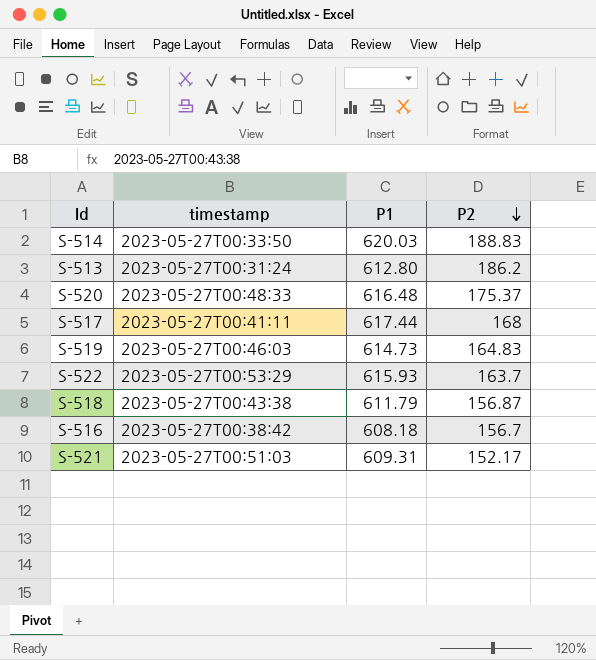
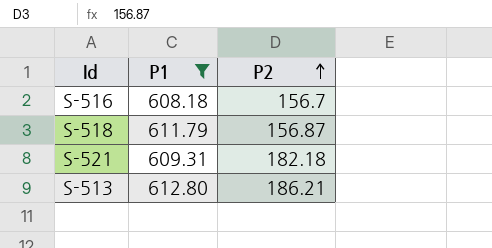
filter: none -> P1 <= 612.80
row order: P2 descending -> P2 ascending
column timestamp | position: 2 -> none
S-521 | P2: 152.17 -> 182.18
S-513 | P2: 186.2 -> 186.21

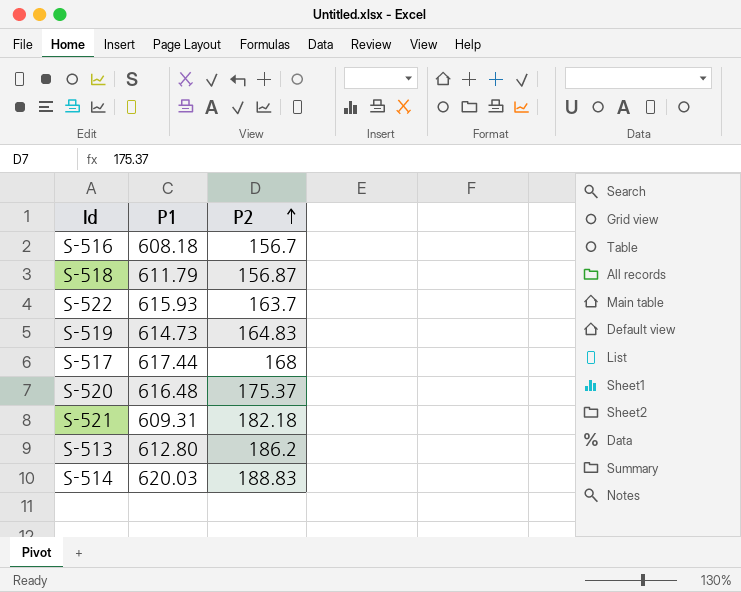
filter: P1 <= 612.80 -> none
S-513 | P2: 186.21 -> 186.2

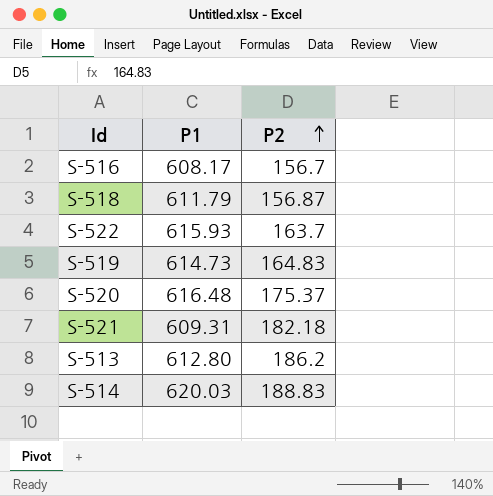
row S-517: 617.44 | 168 -> none
S-516 | P1: 608.18 -> 608.17

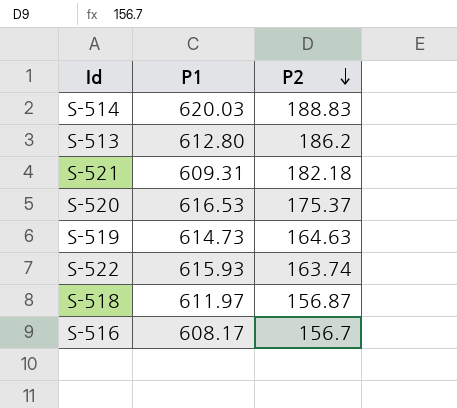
row order: P2 ascending -> P2 descending
S-520 | P1: 616.48 -> 616.53
S-519 | P2: 164.83 -> 164.63
S-522 | P2: 163.7 -> 163.74
S-518 | P1: 611.79 -> 611.97

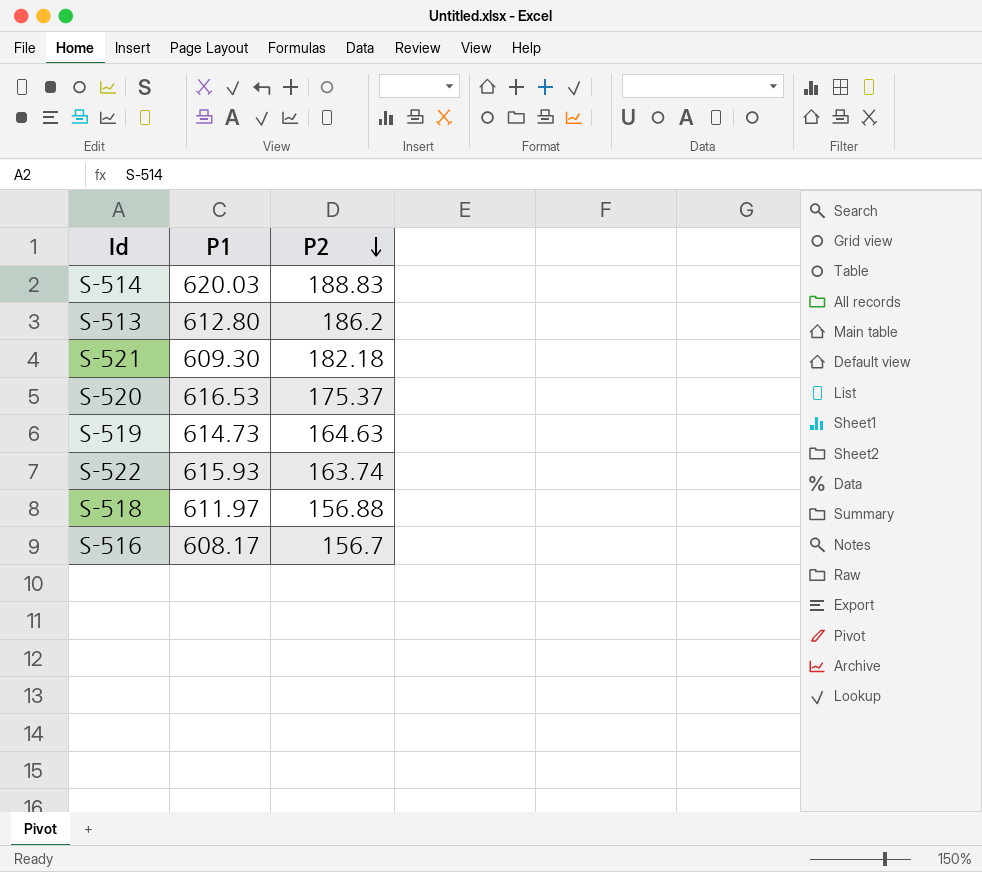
S-521 | P1: 609.31 -> 609.30
S-518 | P2: 156.87 -> 156.88

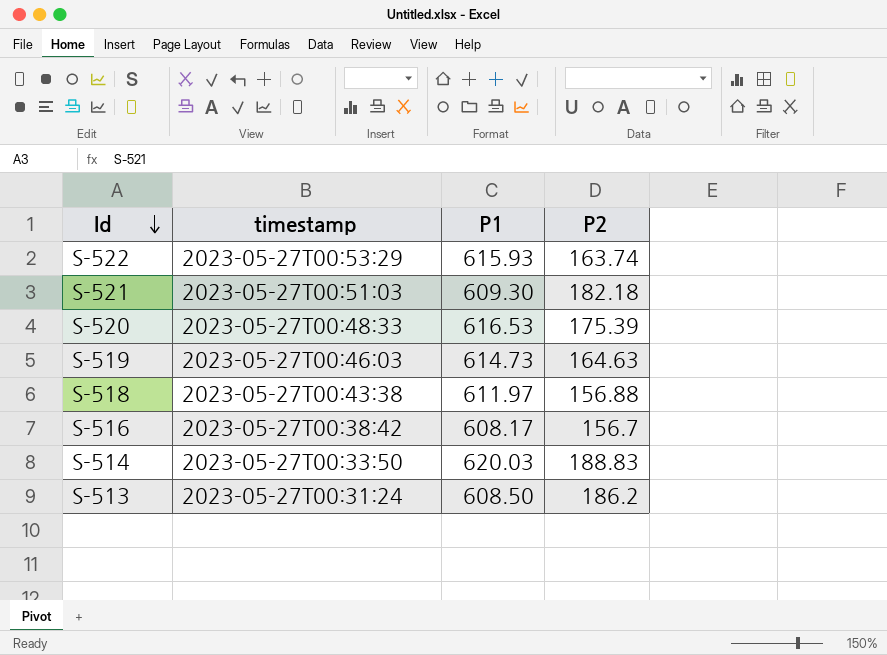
row order: P2 descending -> Id descending
column timestamp | position: none -> 2
S-520 | P2: 175.37 -> 175.39
S-513 | P1: 612.80 -> 608.50

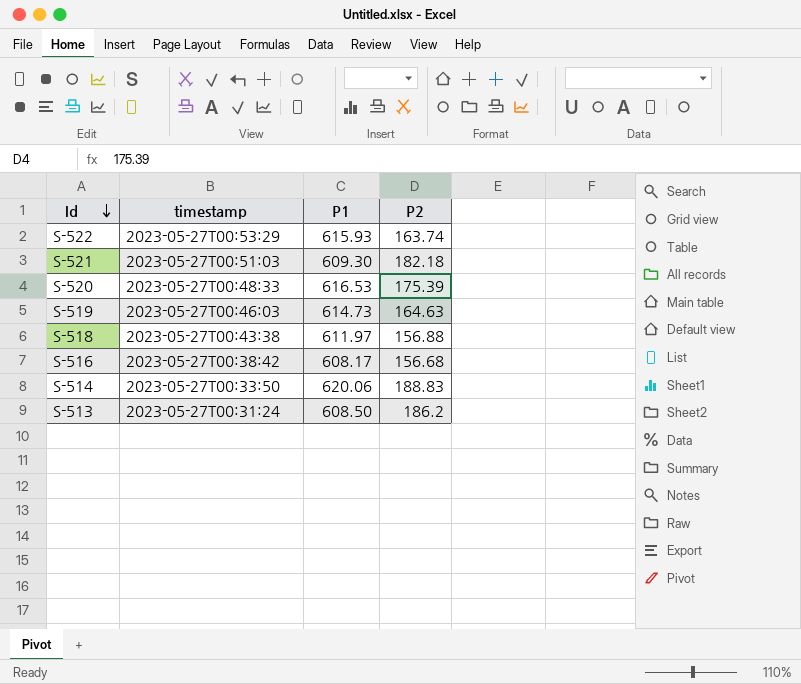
S-516 | P2: 156.7 -> 156.68
S-514 | P1: 620.03 -> 620.06

